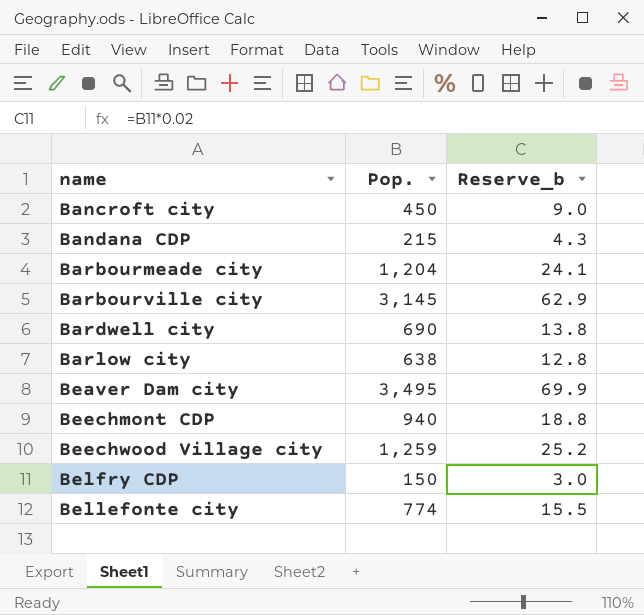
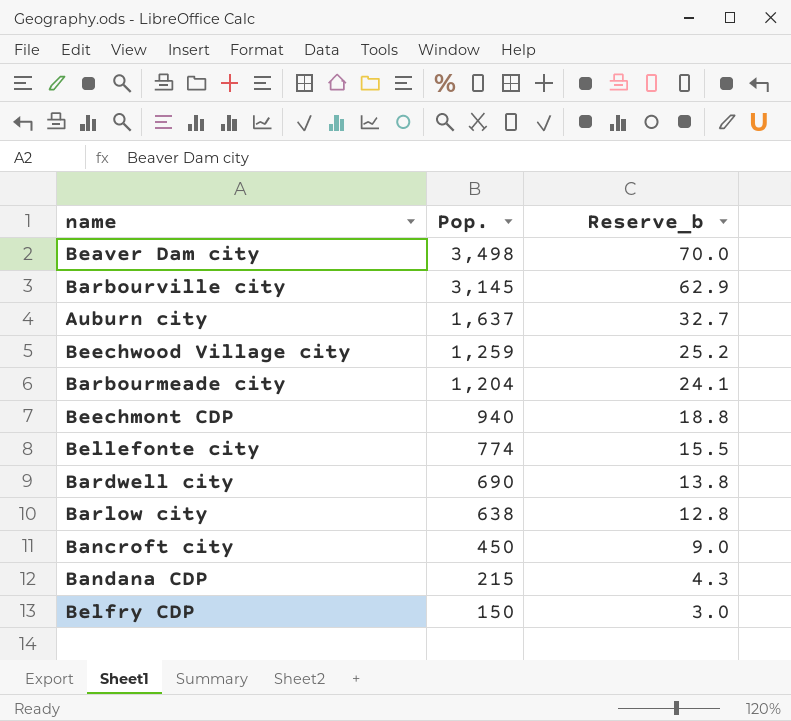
row order: name ascending -> Pop. descending
Beaver Dam city | Pop.: 3,495 -> 3,498
Beaver Dam city | Reserve_b: 69.9 -> 70.0
row Auburn city: none -> 1,637 | 32.7

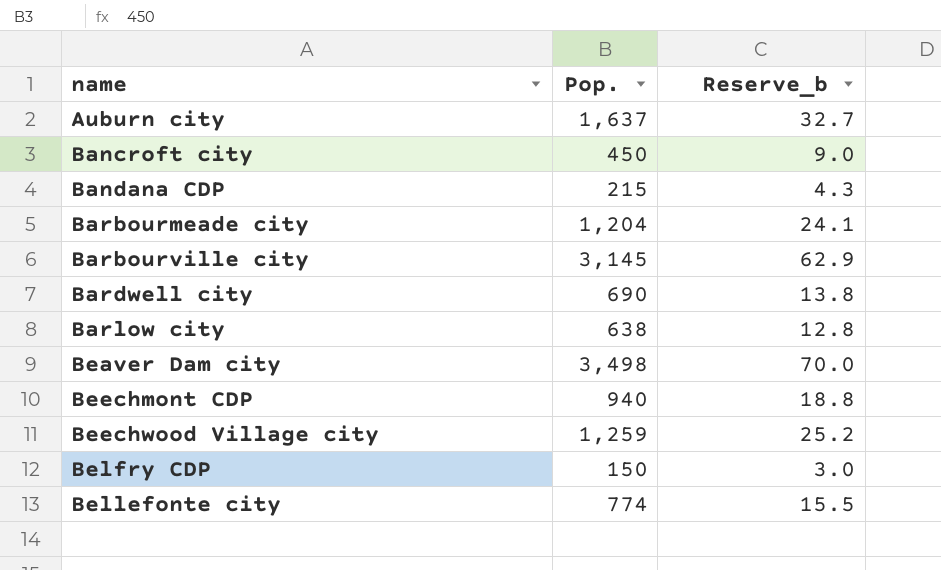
row order: Pop. descending -> name ascending

